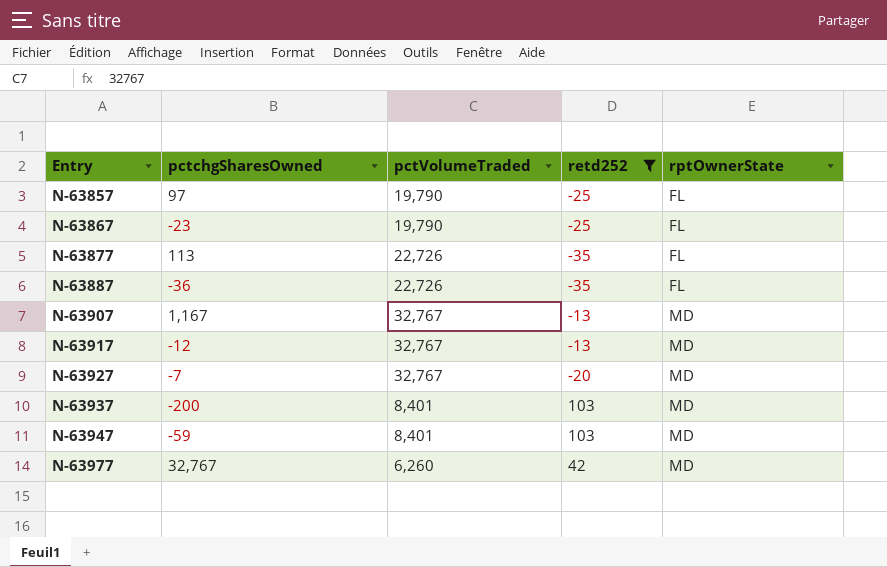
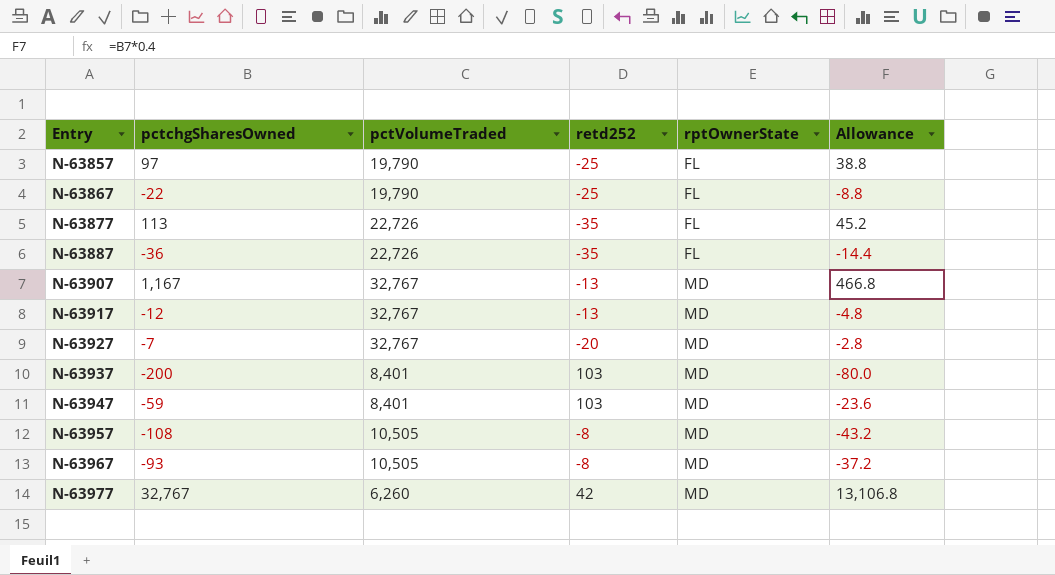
filter: retd252 != -8 -> none
column Allowance | formula: none -> [pctchgSharesOwned] * 0.4
N-63867 | pctchgSharesOwned: -23 -> -22

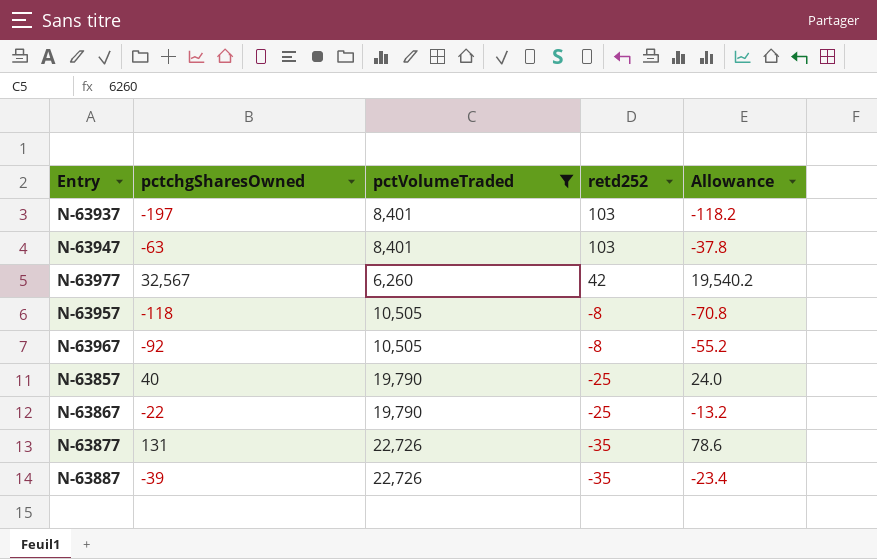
filter: none -> pctVolumeTraded != 32,767
row order: Entry ascending -> retd252 descending
column rptOwnerState | position: 5 -> none
column Allowance | formula: [pctchgSharesOwned] * 0.4 -> [pctchgSharesOwned] * 0.6
N-63937 | pctchgSharesOwned: -200 -> -197
N-63947 | pctchgSharesOwned: -59 -> -63
N-63977 | pctchgSharesOwned: 32,767 -> 32,567
N-63957 | pctchgSharesOwned: -108 -> -118
N-63967 | pctchgSharesOwned: -93 -> -92
N-63857 | pctchgSharesOwned: 97 -> 40
N-63877 | pctchgSharesOwned: 113 -> 131
N-63887 | pctchgSharesOwned: -36 -> -39

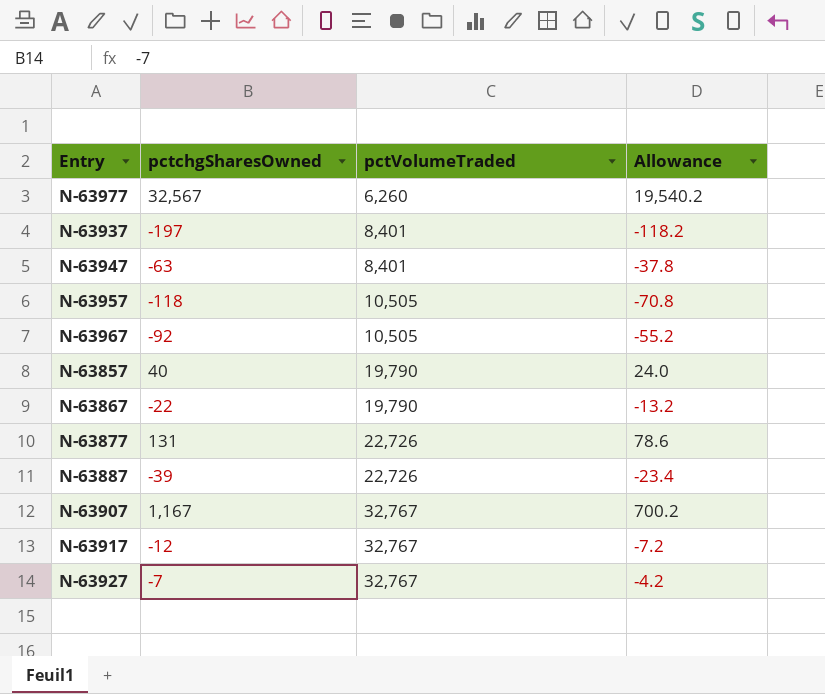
filter: pctVolumeTraded != 32,767 -> none
row order: retd252 descending -> pctVolumeTraded ascending
column retd252 | position: 4 -> none

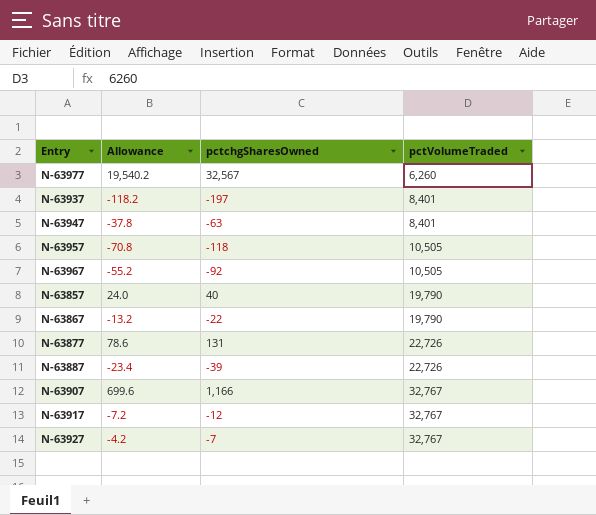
column Allowance | position: 4 -> 2
N-63907 | Allowance: 700.2 -> 699.6
N-63907 | pctchgSharesOwned: 1,167 -> 1,166

